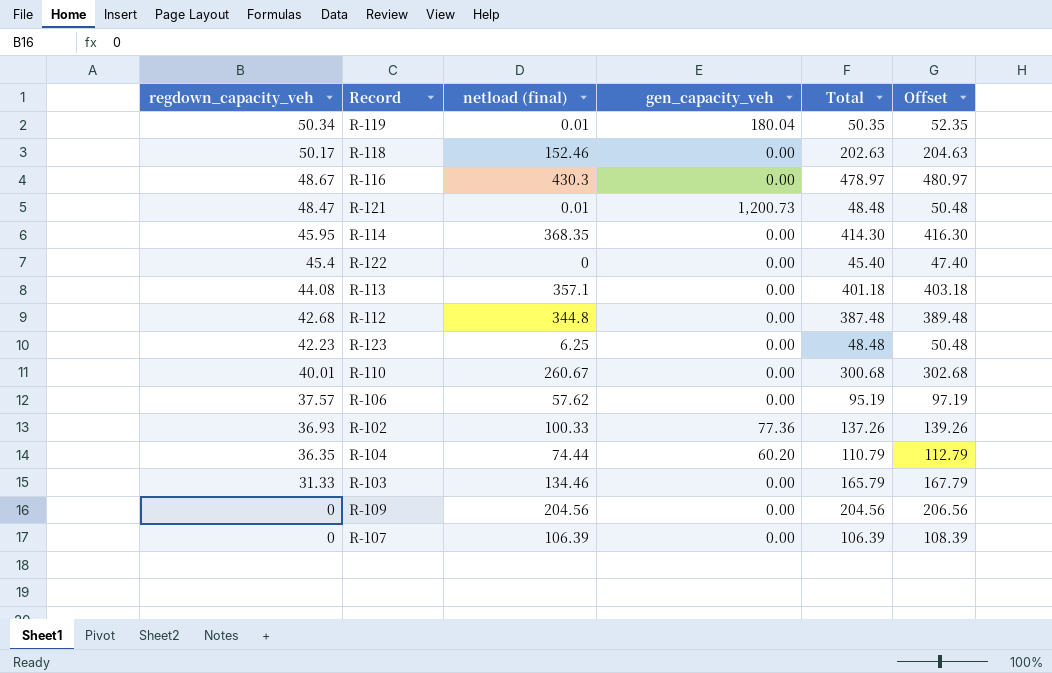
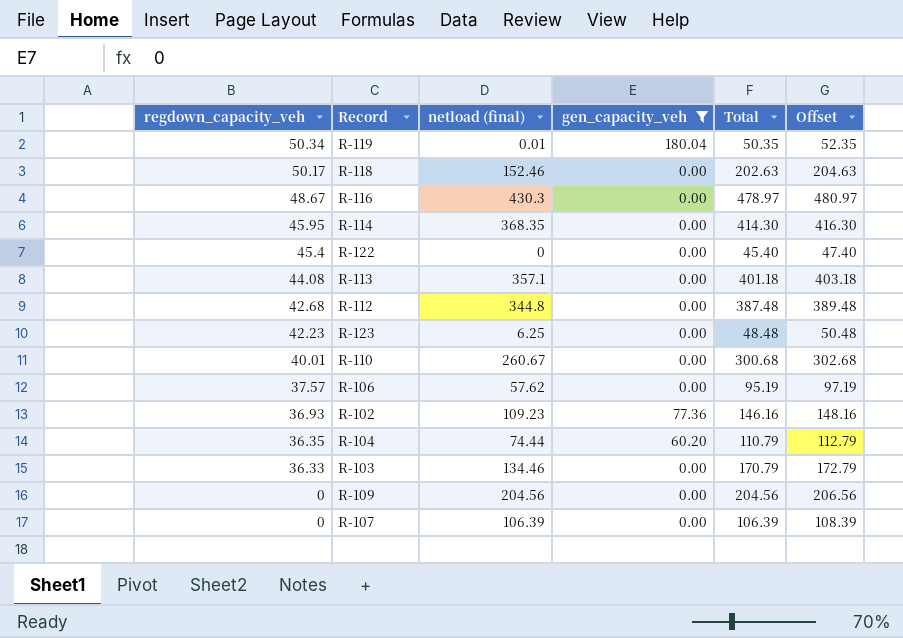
filter: none -> gen_capacity_veh != 1,200.73
R-102 | netload (final): 100.33 -> 109.23
R-102 | Total: 137.26 -> 146.16
R-102 | Offset: 139.26 -> 148.16
R-103 | regdown_capacity_veh: 31.33 -> 36.33
R-103 | Total: 165.79 -> 170.79
R-103 | Offset: 167.79 -> 172.79

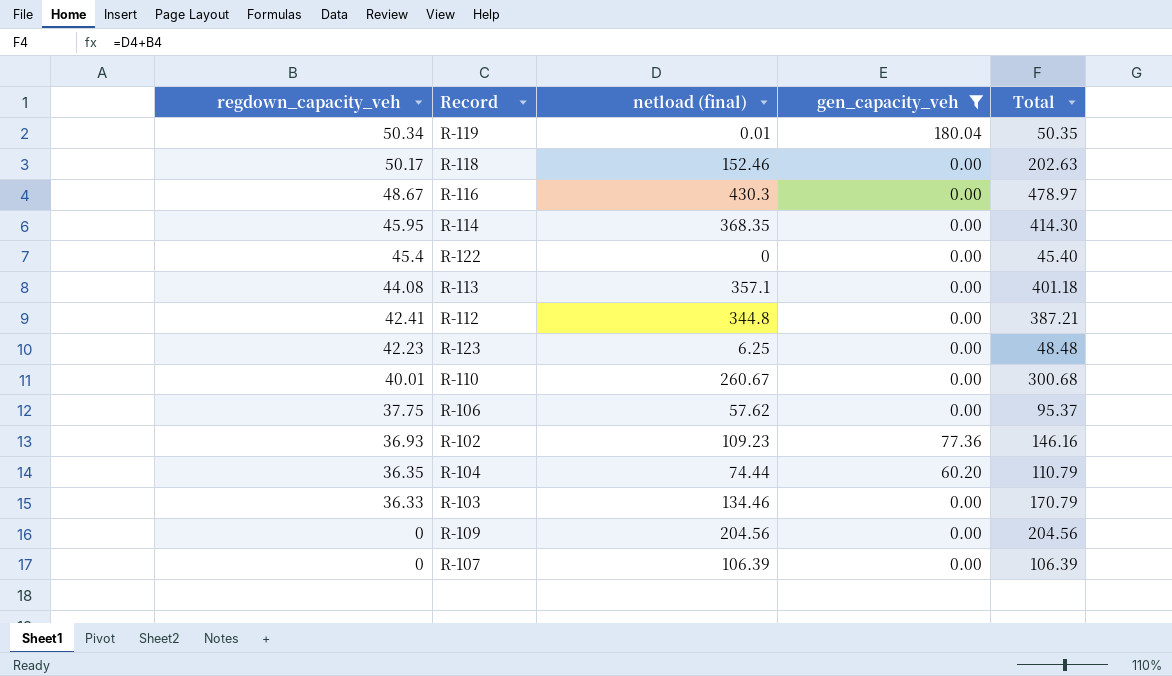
column Offset | formula: [Total] + 2 -> none
R-112 | regdown_capacity_veh: 42.68 -> 42.41
R-112 | Total: 387.48 -> 387.21
R-106 | regdown_capacity_veh: 37.57 -> 37.75
R-106 | Total: 95.19 -> 95.37

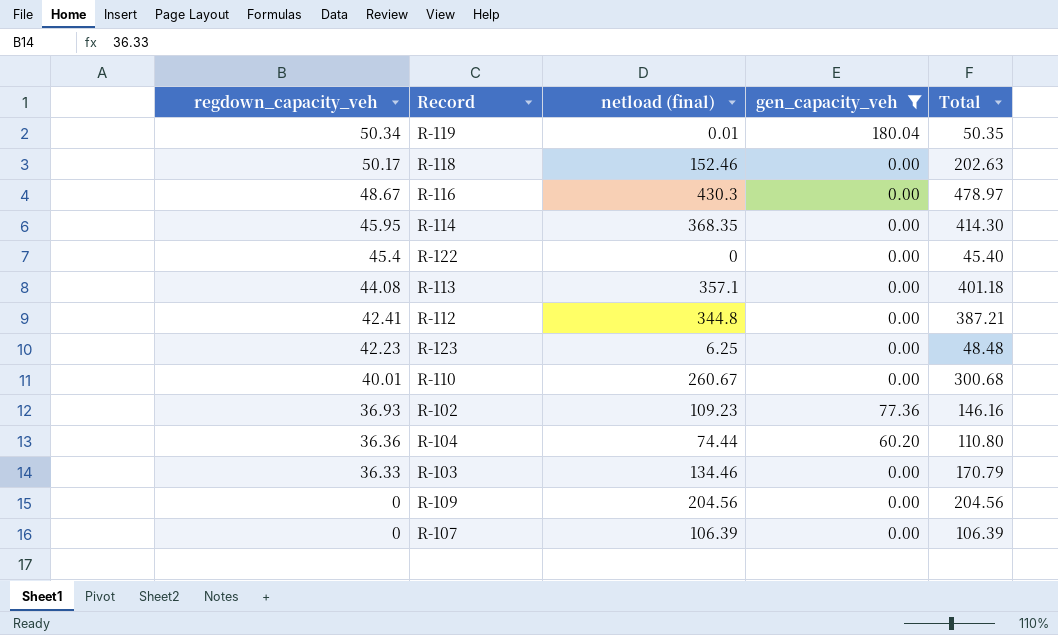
row R-106: 37.75 | 57.62 | 0.00 | 95.37 -> none
R-104 | regdown_capacity_veh: 36.35 -> 36.36
R-104 | Total: 110.79 -> 110.80

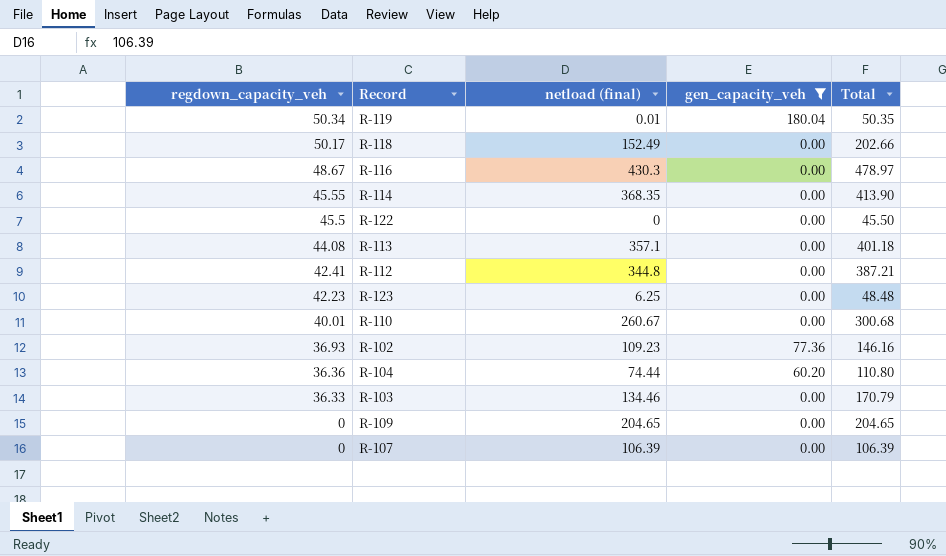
R-118 | netload (final): 152.46 -> 152.49
R-118 | Total: 202.63 -> 202.66
R-114 | regdown_capacity_veh: 45.95 -> 45.55
R-114 | Total: 414.30 -> 413.90
R-122 | regdown_capacity_veh: 45.4 -> 45.5
R-122 | Total: 45.40 -> 45.50
R-109 | netload (final): 204.56 -> 204.65
R-109 | Total: 204.56 -> 204.65

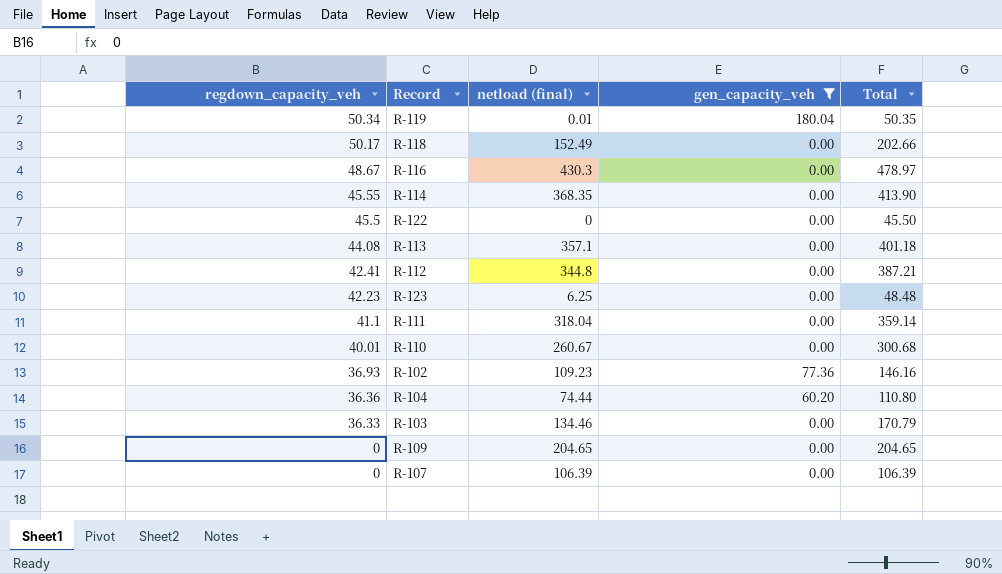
row R-111: none -> 41.1 | 318.04 | 0.00 | 359.14

